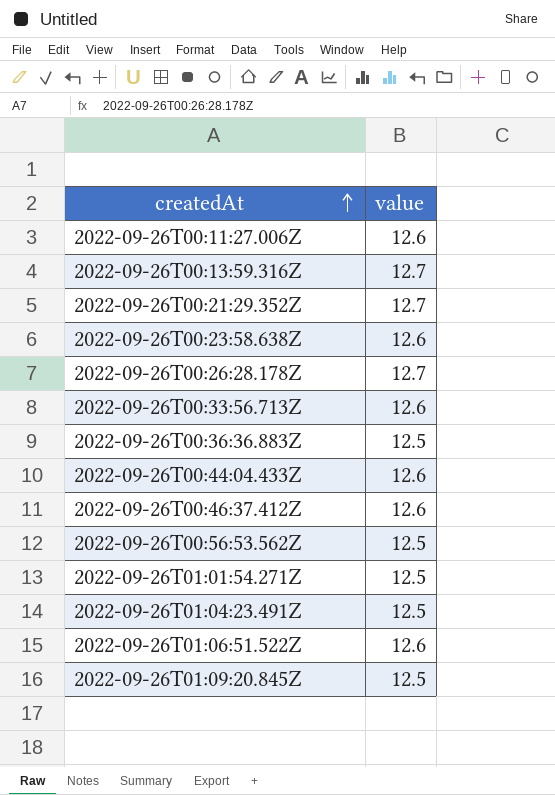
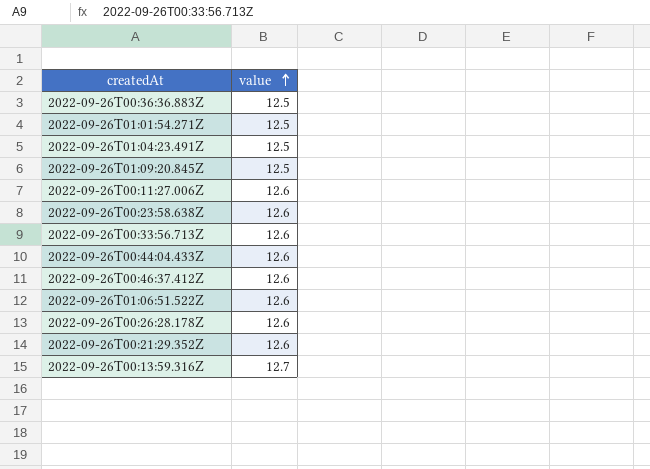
row order: createdAt ascending -> value ascending
row 2022-09-26T00:56:53.562Z: 12.5 -> none
2022-09-26T00:26:28.178Z | value: 12.7 -> 12.6
2022-09-26T00:21:29.352Z | value: 12.7 -> 12.6

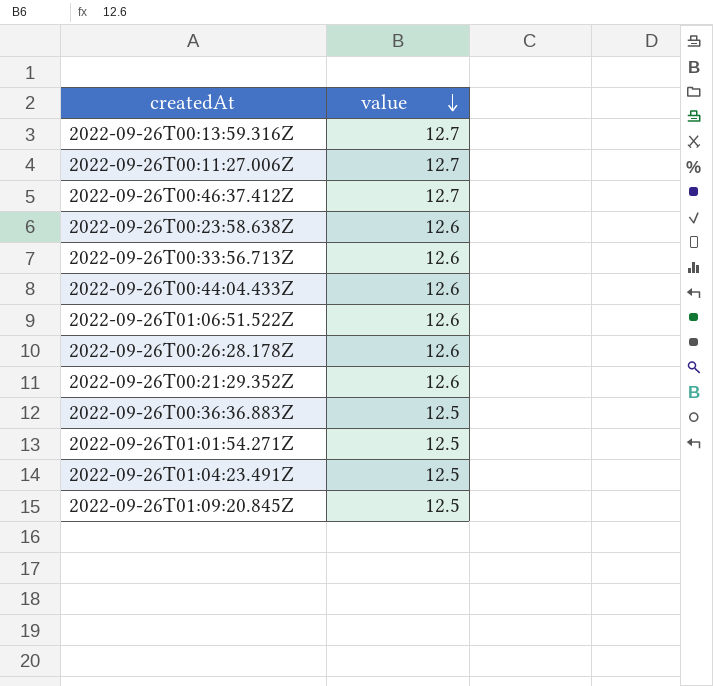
row order: value ascending -> value descending
2022-09-26T00:11:27.006Z | value: 12.6 -> 12.7
2022-09-26T00:46:37.412Z | value: 12.6 -> 12.7

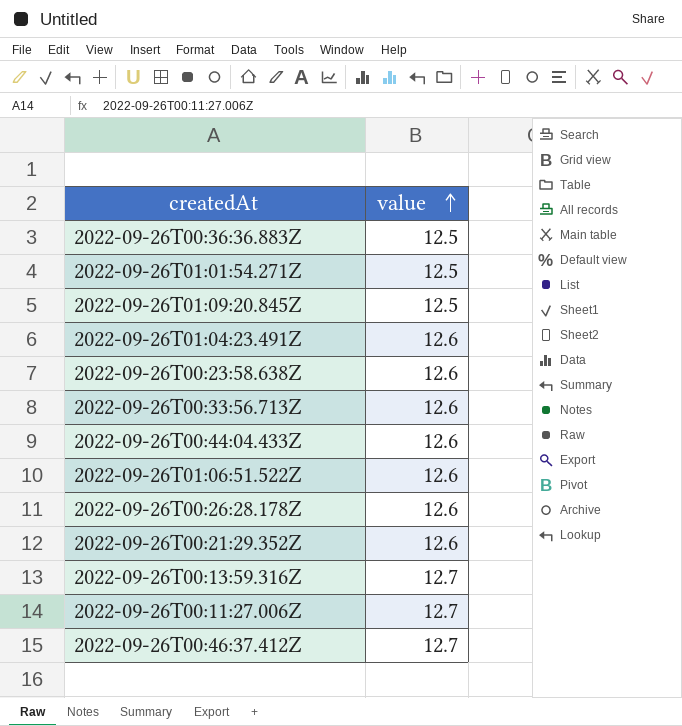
row order: value descending -> value ascending
2022-09-26T01:04:23.491Z | value: 12.5 -> 12.6

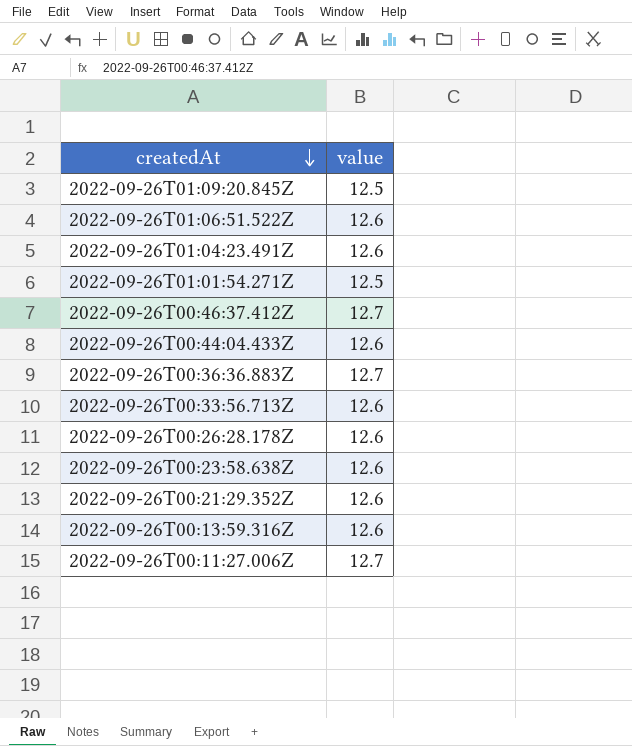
row order: value ascending -> createdAt descending
2022-09-26T00:36:36.883Z | value: 12.5 -> 12.7
2022-09-26T00:13:59.316Z | value: 12.7 -> 12.6

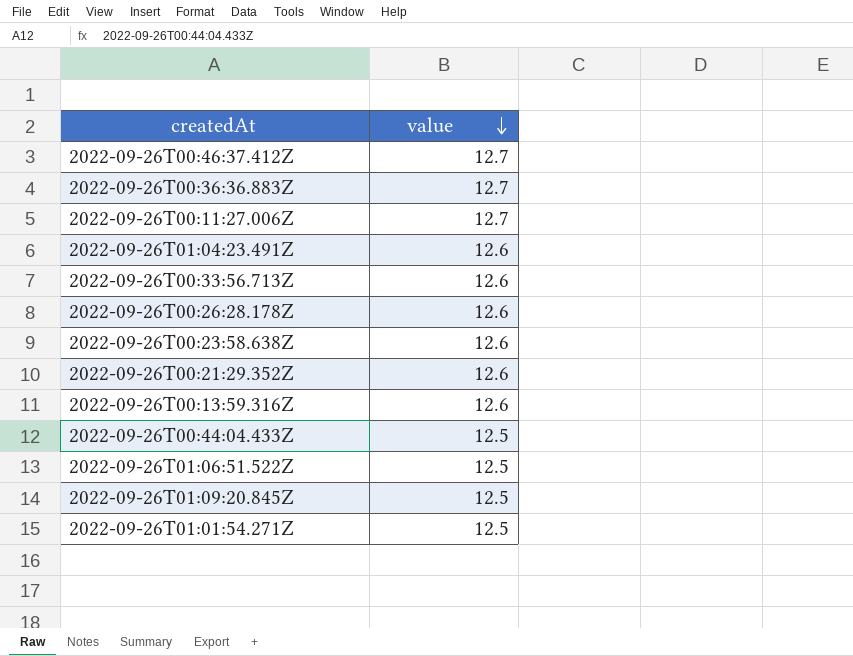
row order: createdAt descending -> value descending
2022-09-26T00:44:04.433Z | value: 12.6 -> 12.5
2022-09-26T01:06:51.522Z | value: 12.6 -> 12.5

